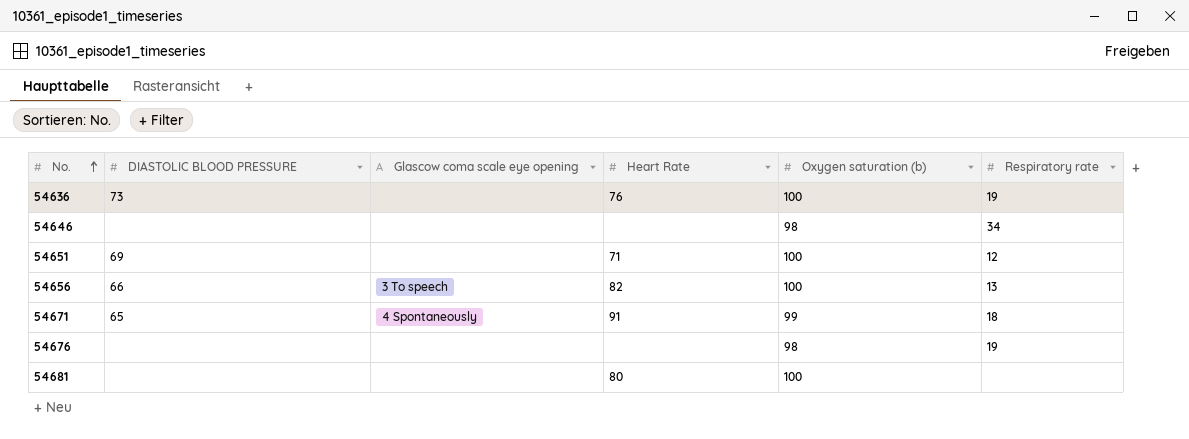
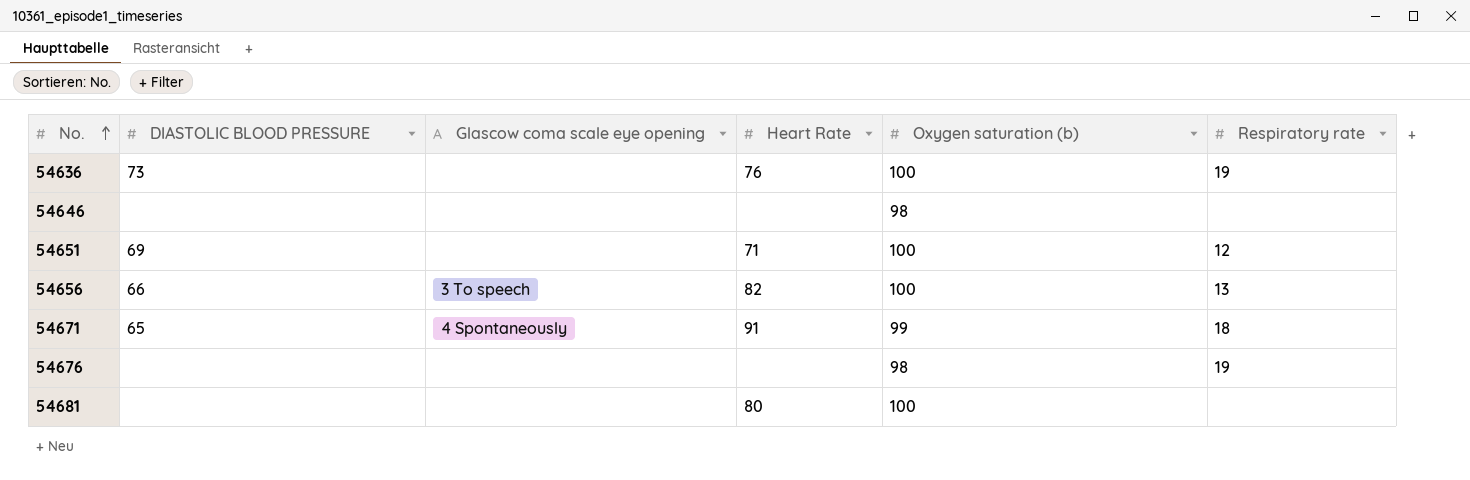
54646 | Respiratory rate: 34 -> none

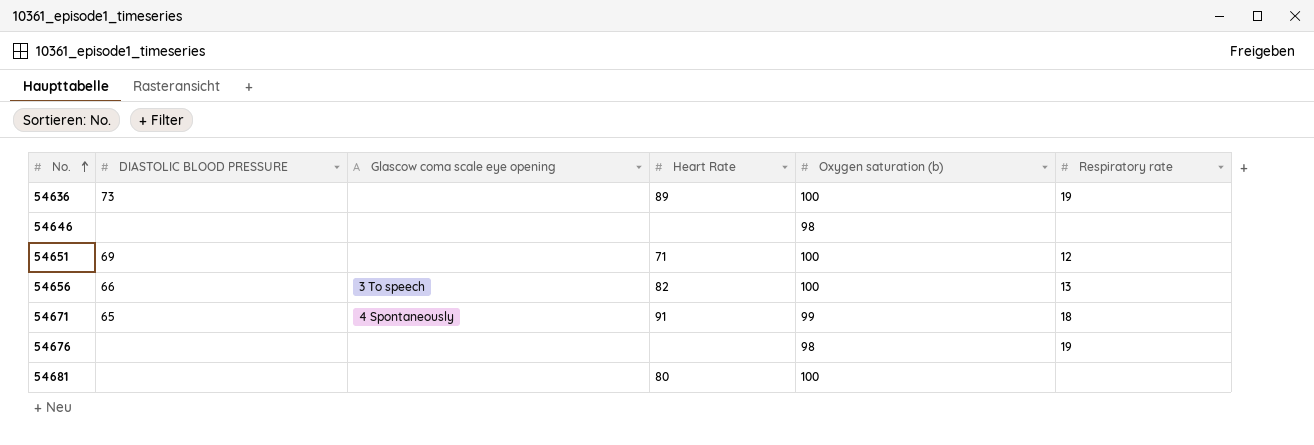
54636 | Heart Rate: 76 -> 89

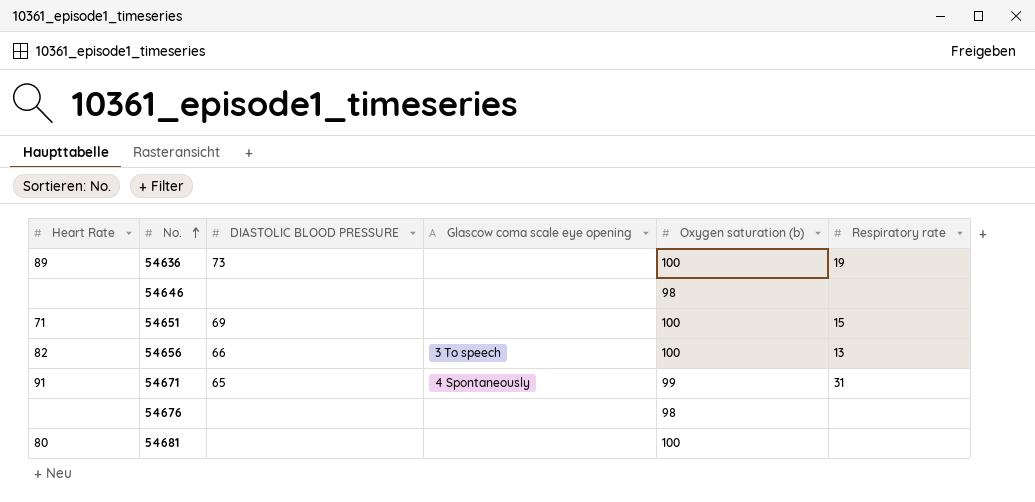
column Heart Rate | position: 4 -> 1
54651 | Respiratory rate: 12 -> 15
54671 | Respiratory rate: 18 -> 31
54676 | Respiratory rate: 19 -> none

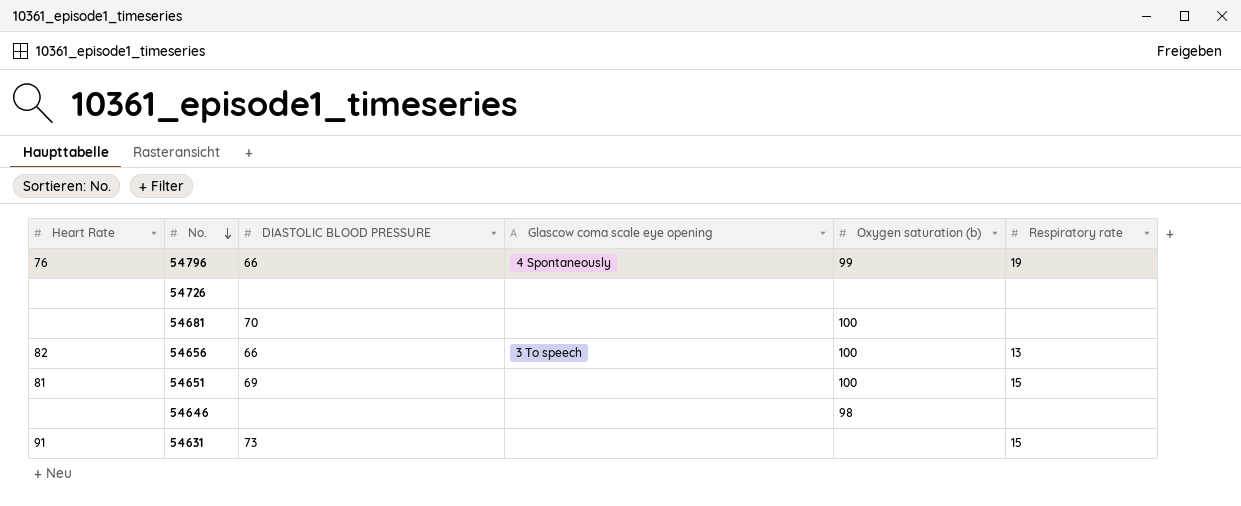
row order: No. ascending -> No. descending
row 54636: 89 | 73 | none | 100 | 19 -> none
row 54671: 91 | 65 | 4 Spontaneously | 99 | 31 -> none
row 54676: none | none | none | 98 | none -> none
row 54796: none -> 76 | 66 | 4 Spontaneously | 99 | 19
row 54726: none -> none | none | none | none | none
54681 | Heart Rate: 80 -> none
54681 | DIASTOLIC BLOOD PRESSURE: none -> 70
54651 | Heart Rate: 71 -> 81
row 54631: none -> 91 | 73 | none | none | 15

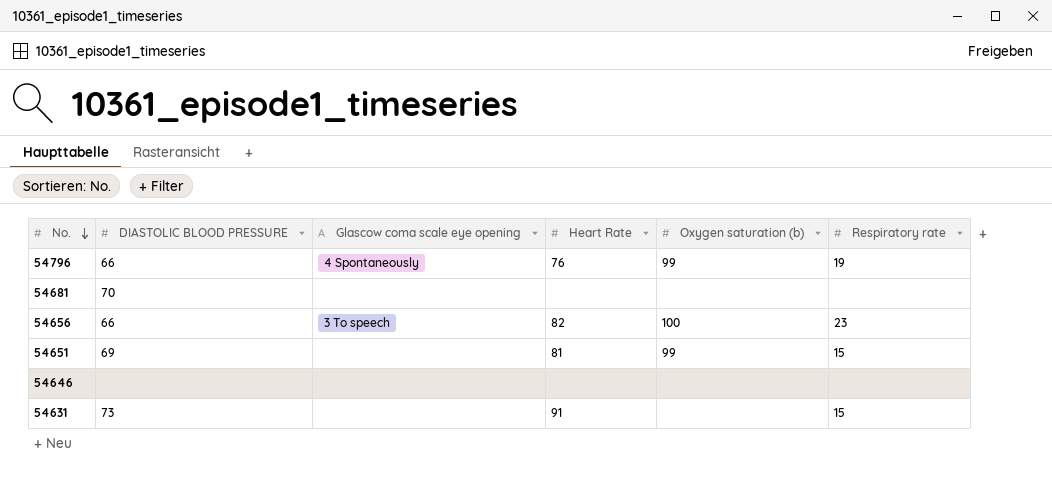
column Heart Rate | position: 1 -> 4
row 54726: none | none | none | none | none -> none
54681 | Oxygen saturation (b): 100 -> none
54656 | Respiratory rate: 13 -> 23
54651 | Oxygen saturation (b): 100 -> 99
54646 | Oxygen saturation (b): 98 -> none

